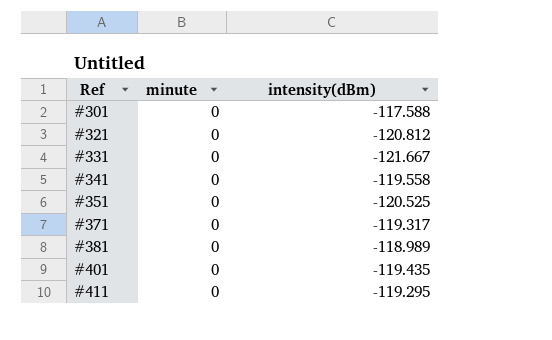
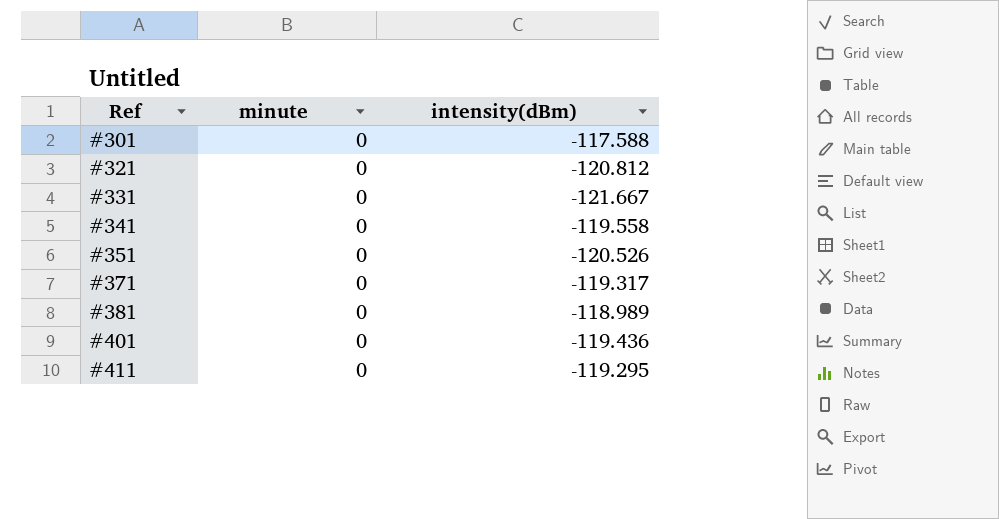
#351 | intensity(dBm): -120.525 -> -120.526
#401 | intensity(dBm): -119.435 -> -119.436

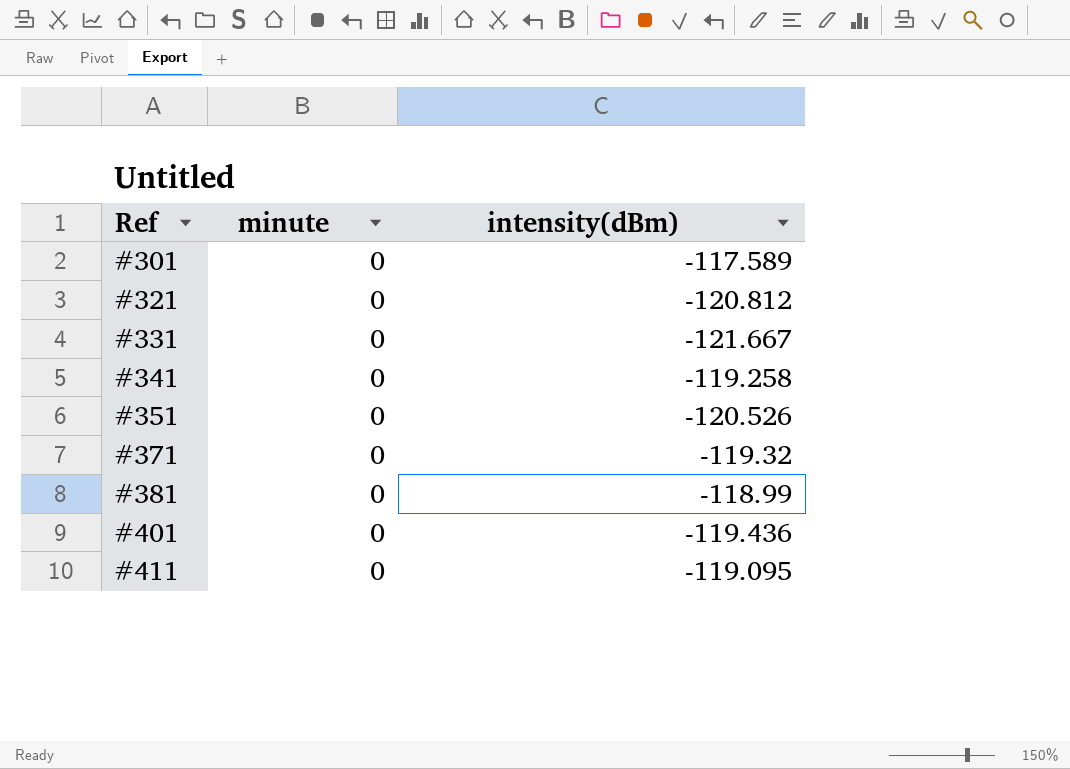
#301 | intensity(dBm): -117.588 -> -117.589
#341 | intensity(dBm): -119.558 -> -119.258
#371 | intensity(dBm): -119.317 -> -119.32
#381 | intensity(dBm): -118.989 -> -118.99
#411 | intensity(dBm): -119.295 -> -119.095

